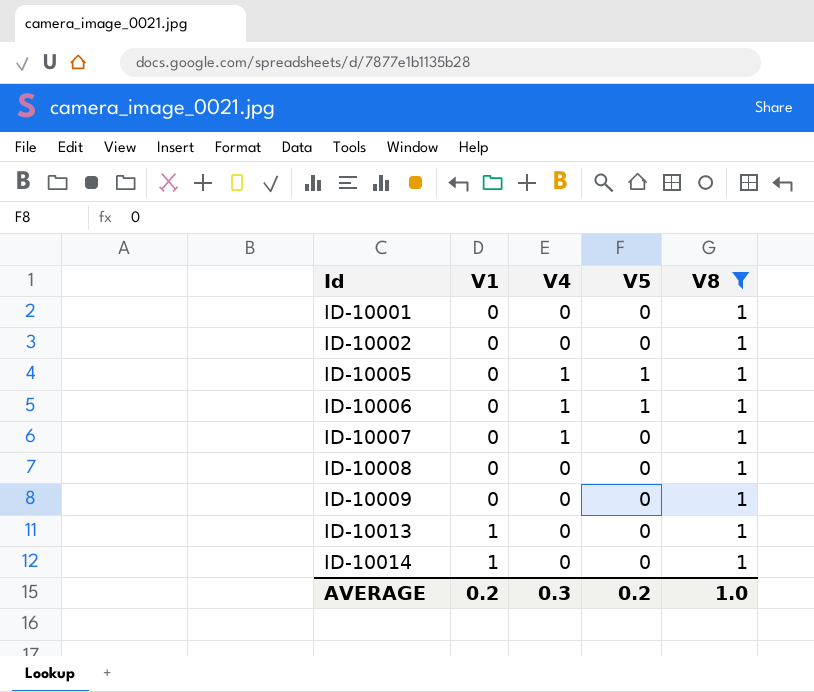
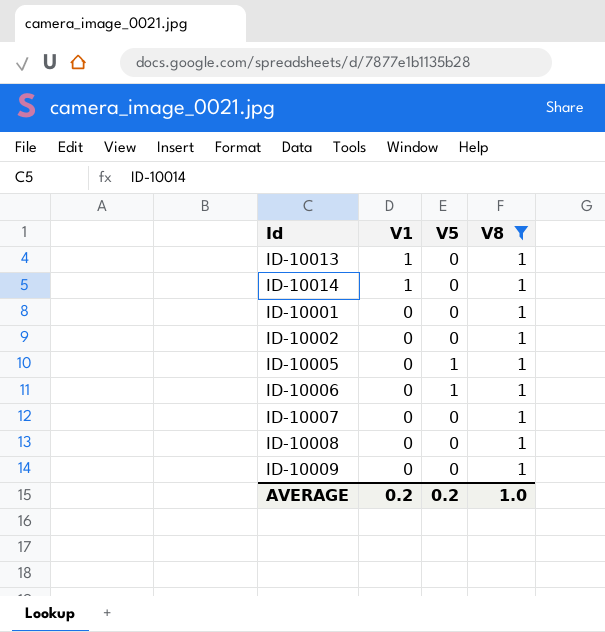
row order: Id ascending -> V1 descending
column V4 | position: 3 -> none

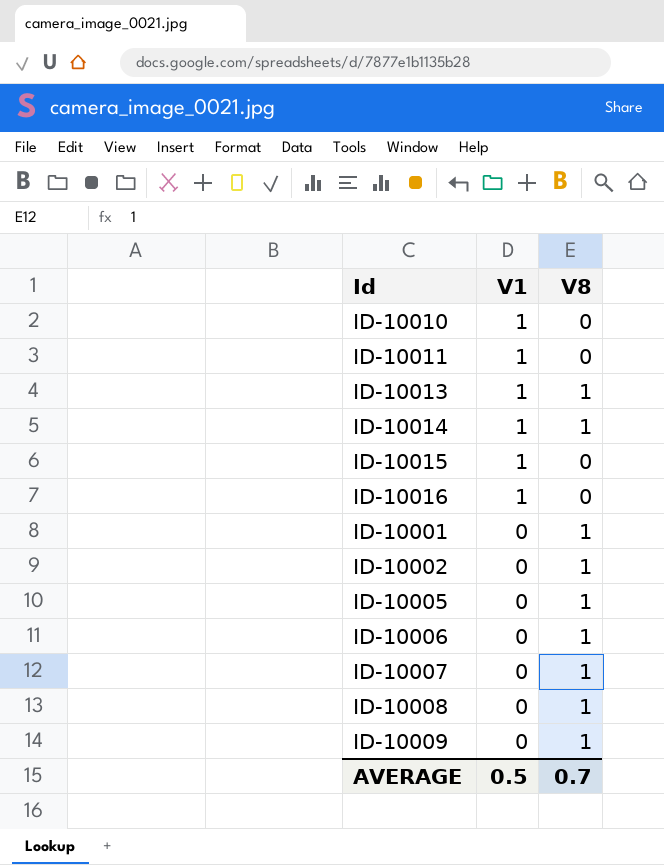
filter: V8 = 1 -> none
column V5 | position: 3 -> none
AVERAGE | V1: 0.2 -> 0.5
AVERAGE | V8: 1.0 -> 0.7

